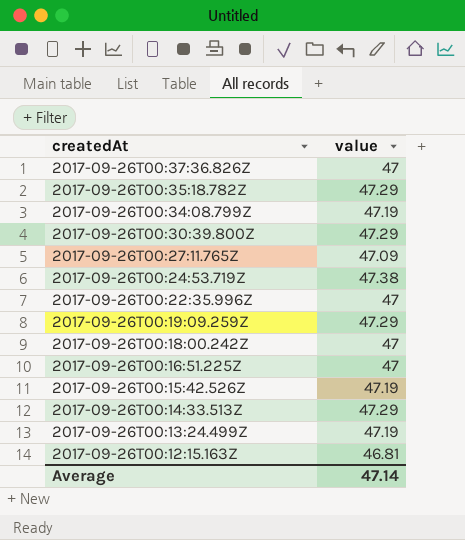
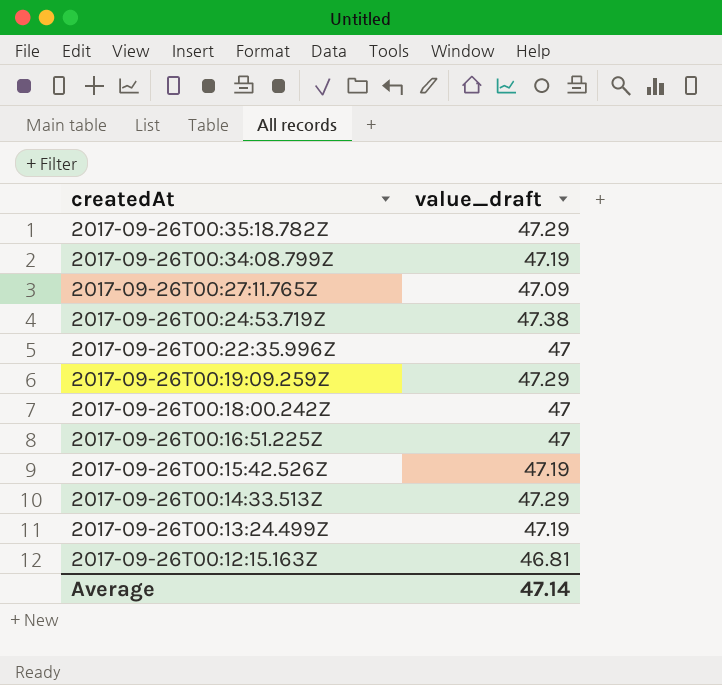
column name: value -> value_draft
row 2017-09-26T00:37:36.826Z: 47 -> none
row 2017-09-26T00:30:39.800Z: 47.29 -> none

